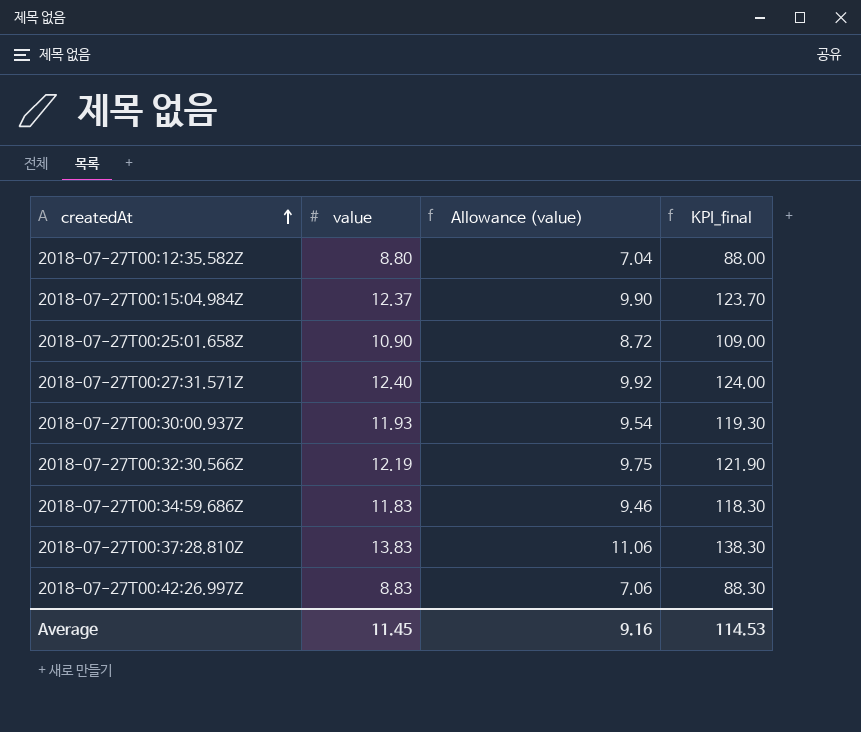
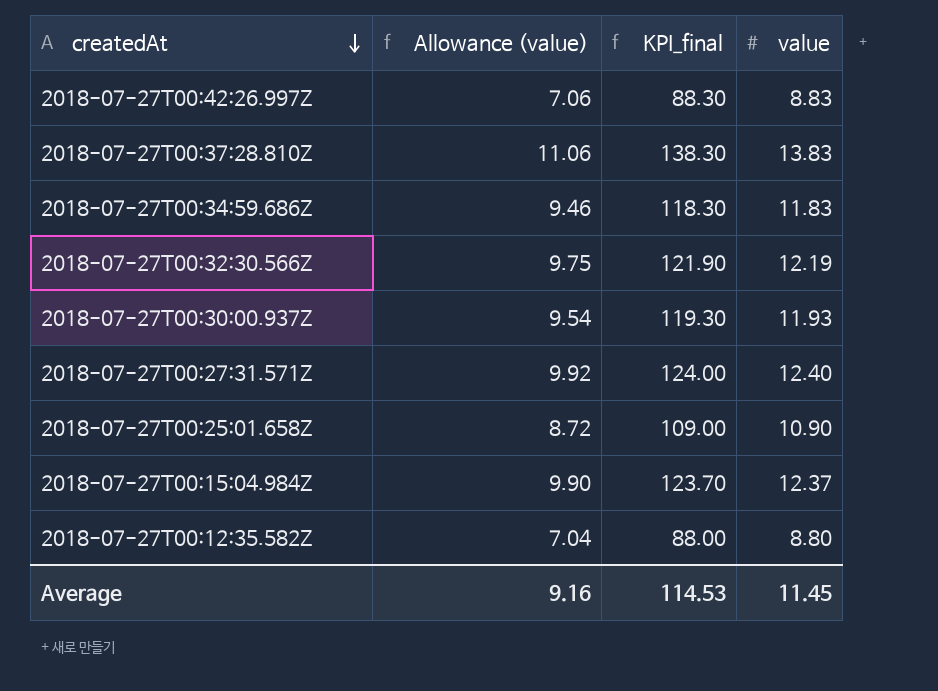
row order: createdAt ascending -> createdAt descending
column value | position: 2 -> 4

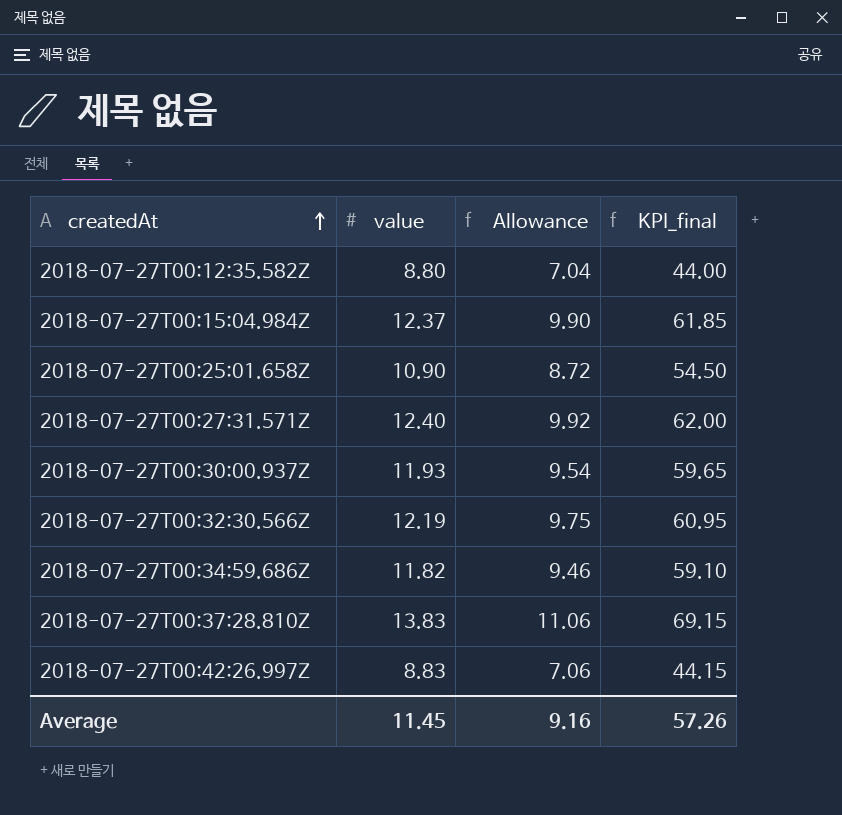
row order: createdAt descending -> createdAt ascending
column value | position: 4 -> 2
column name: Allowance (value) -> Allowance
column KPI_final | formula: [value] * 10 -> [value] * 5
2018-07-27T00:34:59.686Z | value: 11.83 -> 11.82
Average | KPI_final: 114.53 -> 57.26

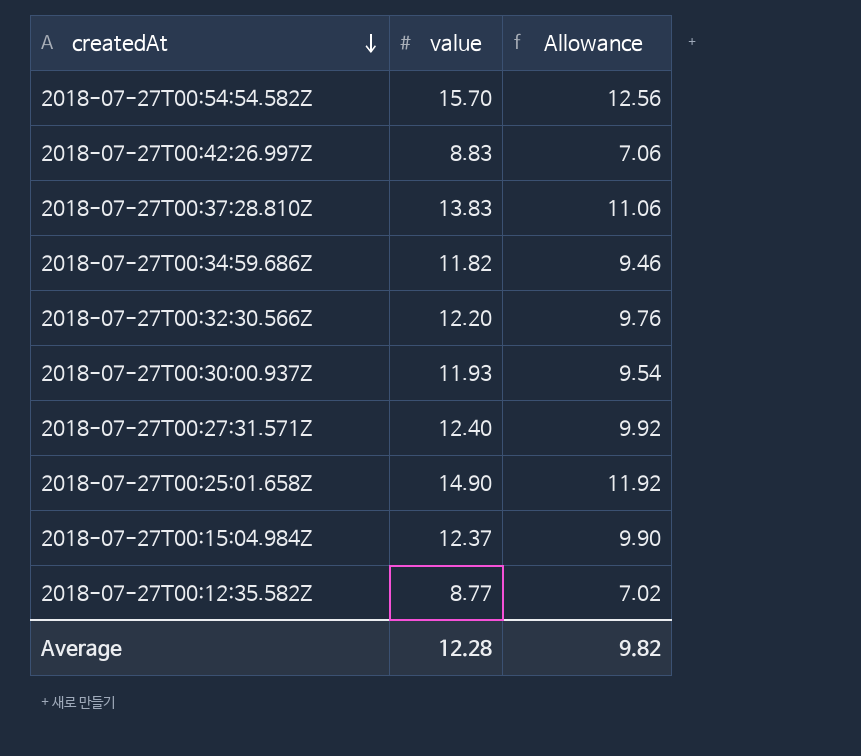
row order: createdAt ascending -> createdAt descending
column KPI_final | formula: [value] * 5 -> none
row 2018-07-27T00:54:54.582Z: none -> 15.70 | 12.56
2018-07-27T00:32:30.566Z | value: 12.19 -> 12.20
2018-07-27T00:32:30.566Z | Allowance: 9.75 -> 9.76
2018-07-27T00:25:01.658Z | value: 10.90 -> 14.90
2018-07-27T00:25:01.658Z | Allowance: 8.72 -> 11.92
2018-07-27T00:12:35.582Z | value: 8.80 -> 8.77
2018-07-27T00:12:35.582Z | Allowance: 7.04 -> 7.02
Average | value: 11.45 -> 12.28
Average | Allowance: 9.16 -> 9.82

